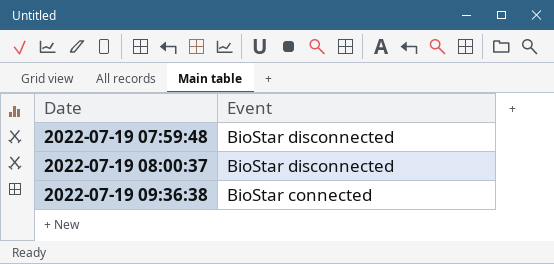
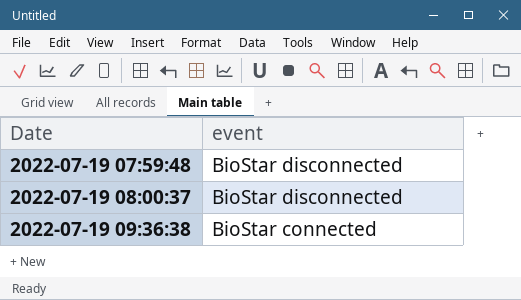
column name: Event -> event

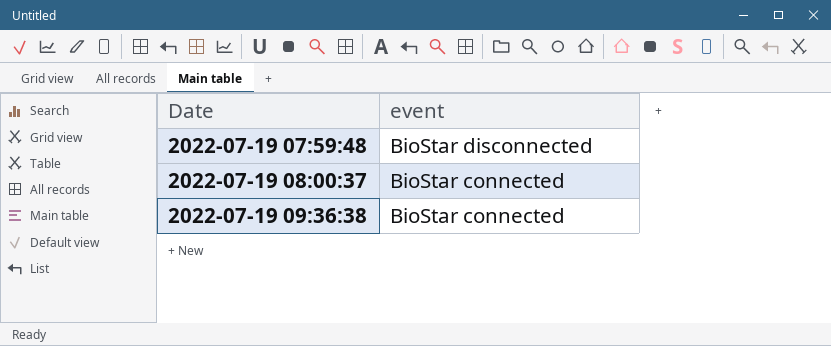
2022-07-19 08:00:37 | event: BioStar disconnected -> BioStar connected

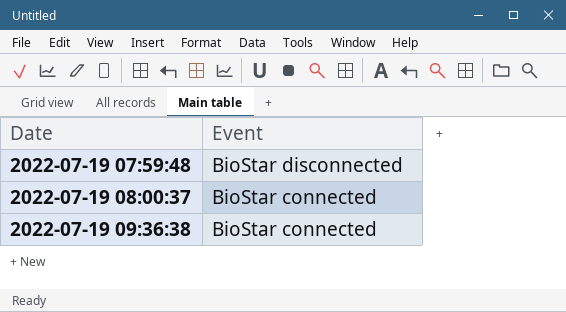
column name: event -> Event

